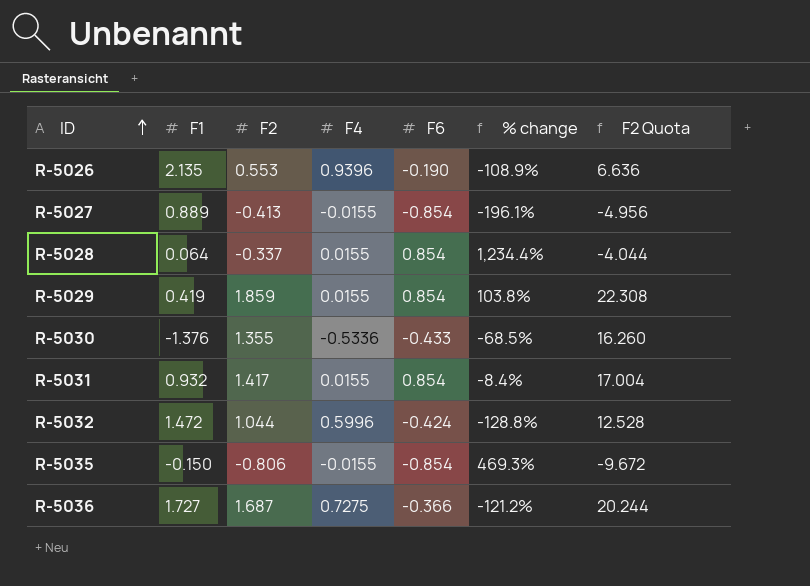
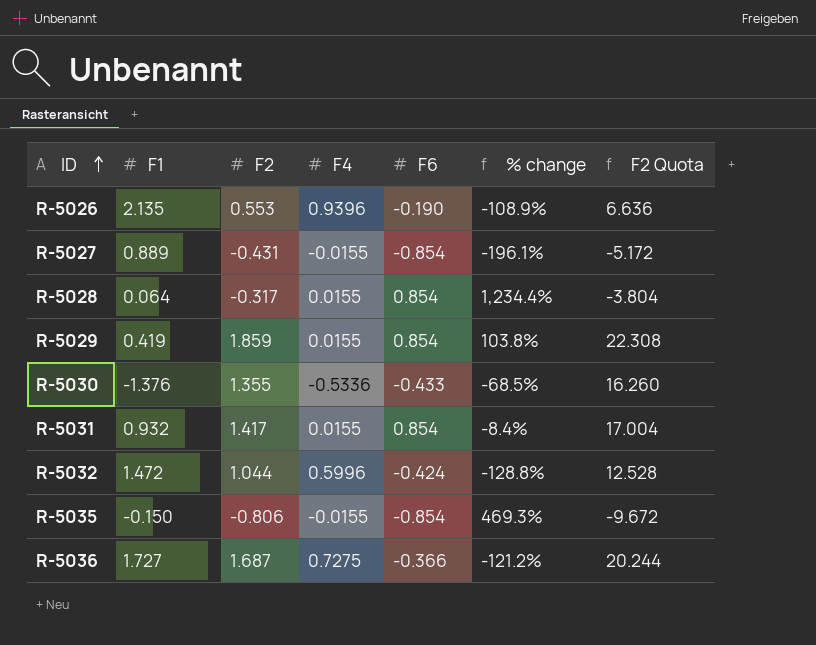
R-5027 | F2: -0.413 -> -0.431
R-5027 | F2 Quota: -4.956 -> -5.172
R-5028 | F2: -0.337 -> -0.317
R-5028 | F2 Quota: -4.044 -> -3.804

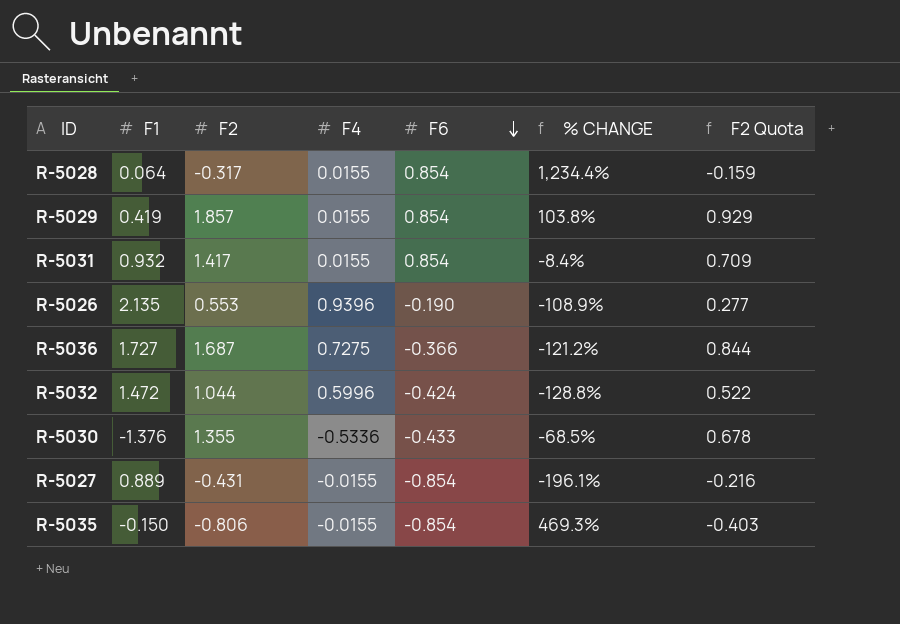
row order: ID ascending -> F6 descending
column name: % change -> % CHANGE
column F2 Quota | formula: [F2] * 12 -> [F2] * 0.5
R-5029 | F2: 1.859 -> 1.857

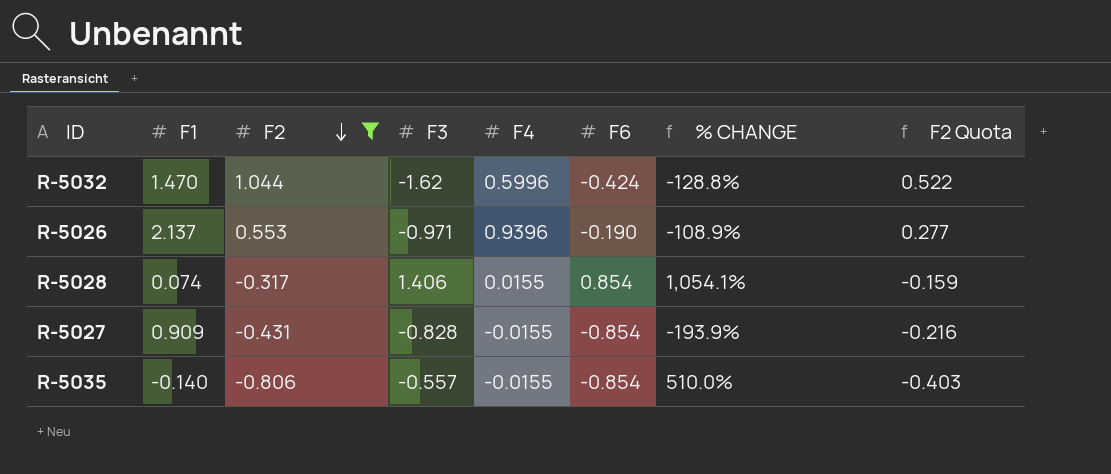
filter: none -> F2 <= 1.044
row order: F6 descending -> F2 descending
column F3 | position: none -> 4
R-5032 | F1: 1.472 -> 1.470
R-5026 | F1: 2.135 -> 2.137
R-5028 | F1: 0.064 -> 0.074
R-5028 | % CHANGE: 1,234.4% -> 1,054.1%
R-5027 | F1: 0.889 -> 0.909
R-5027 | % CHANGE: -196.1% -> -193.9%
R-5035 | F1: -0.150 -> -0.140
R-5035 | % CHANGE: 469.3% -> 510.0%

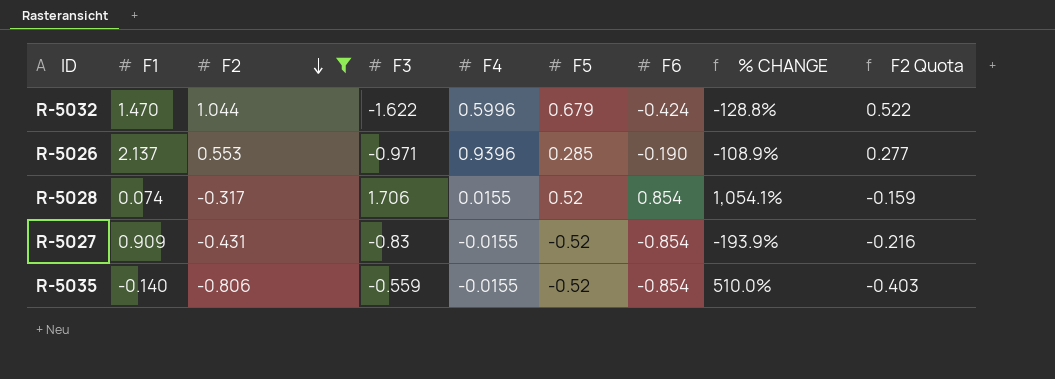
column F5 | position: none -> 6
R-5032 | F3: -1.62 -> -1.622
R-5028 | F3: 1.406 -> 1.706
R-5027 | F3: -0.828 -> -0.83
R-5035 | F3: -0.557 -> -0.559

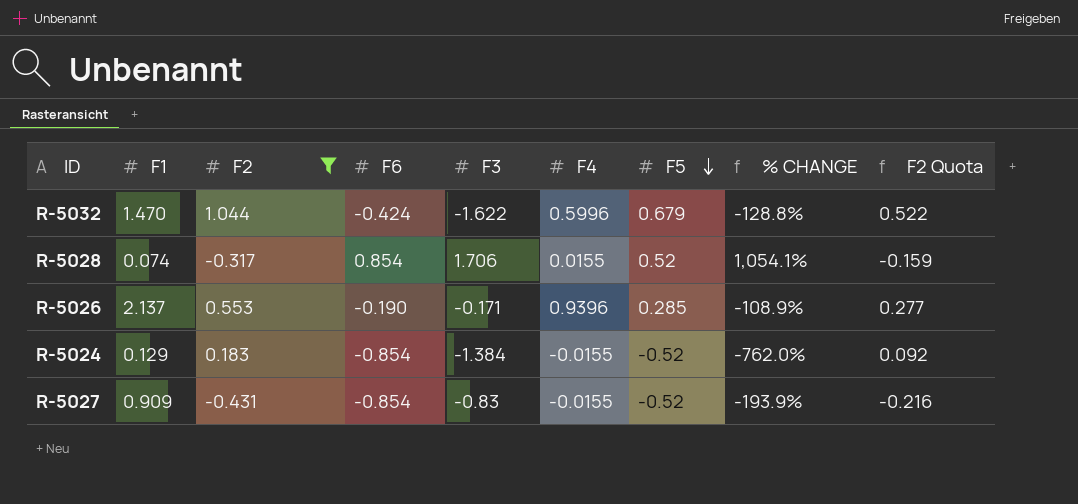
row order: F2 descending -> F5 descending
column F6 | position: 7 -> 4
row R-5035: -0.140 | -0.806 | -0.559 | -0.0155 | -0.52 | -0.854 | 510.0% | -0.403 -> none
R-5026 | F3: -0.971 -> -0.171
row R-5024: none -> 0.129 | 0.183 | -0.854 | -1.384 | -0.0155 | -0.52 | -762.0% | 0.092

